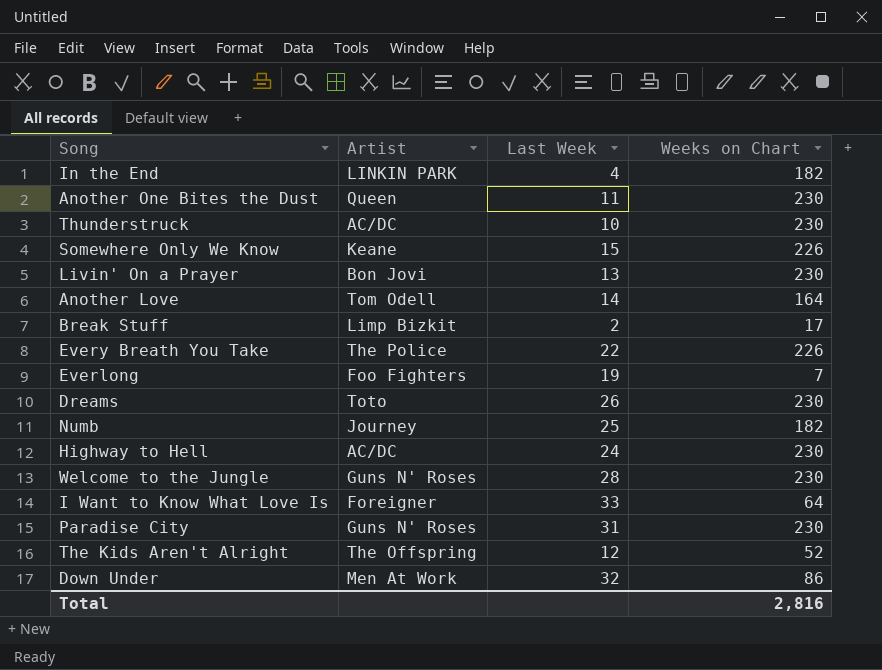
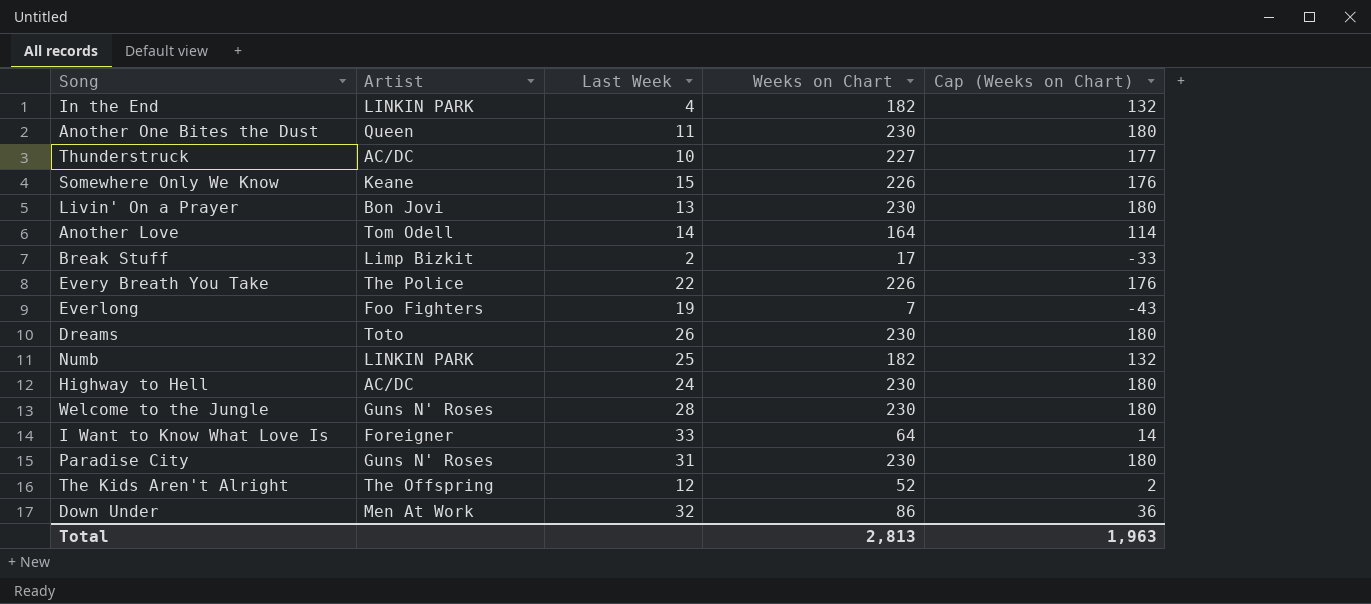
column Cap (Weeks on Chart) | formula: none -> [Weeks on Chart] - 50
Thunderstruck | Weeks on Chart: 230 -> 227
Numb | Artist: Journey -> LINKIN PARK
Total | Weeks on Chart: 2,816 -> 2,813

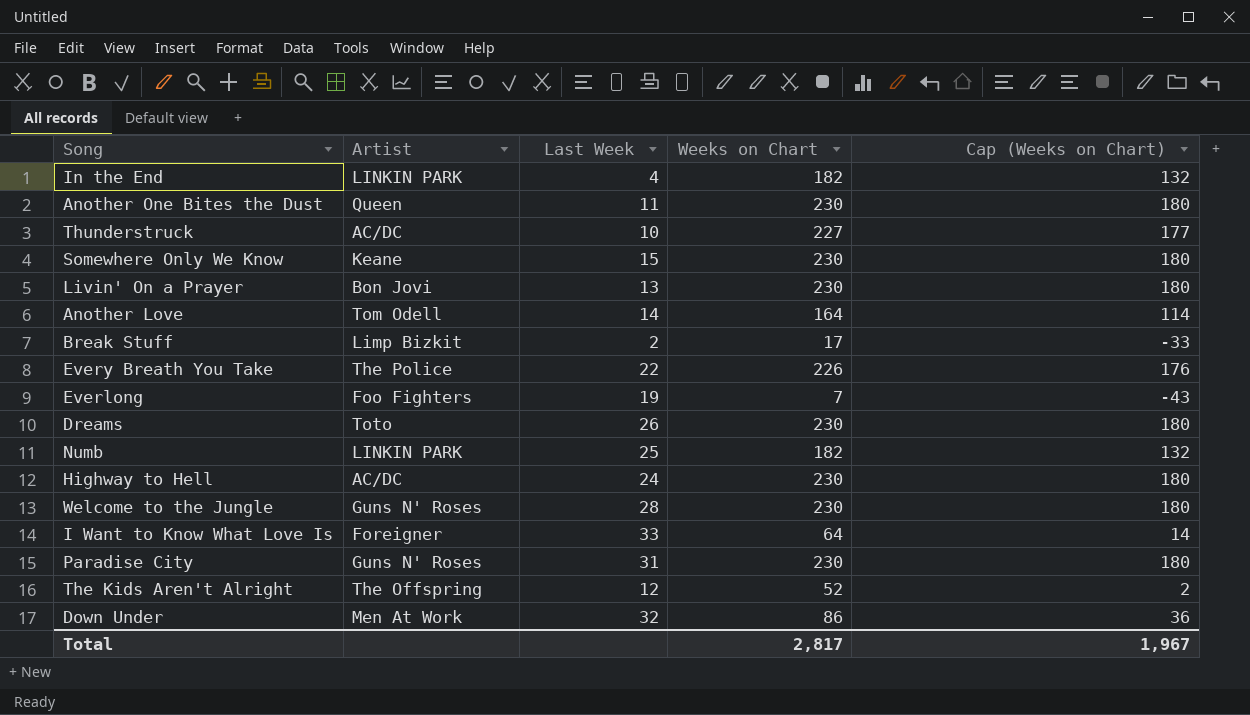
Somewhere Only We Know | Weeks on Chart: 226 -> 230
Somewhere Only We Know | Cap (Weeks on Chart): 176 -> 180
Total | Weeks on Chart: 2,813 -> 2,817
Total | Cap (Weeks on Chart): 1,963 -> 1,967

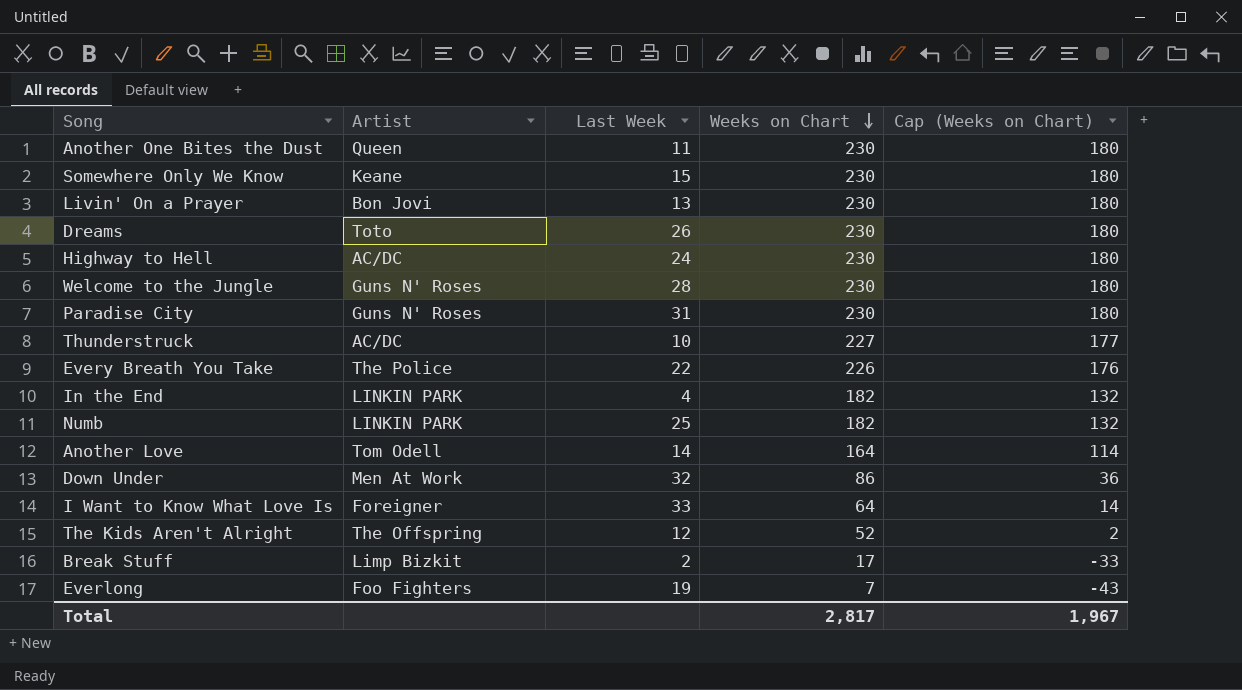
row order: none -> Weeks on Chart descending

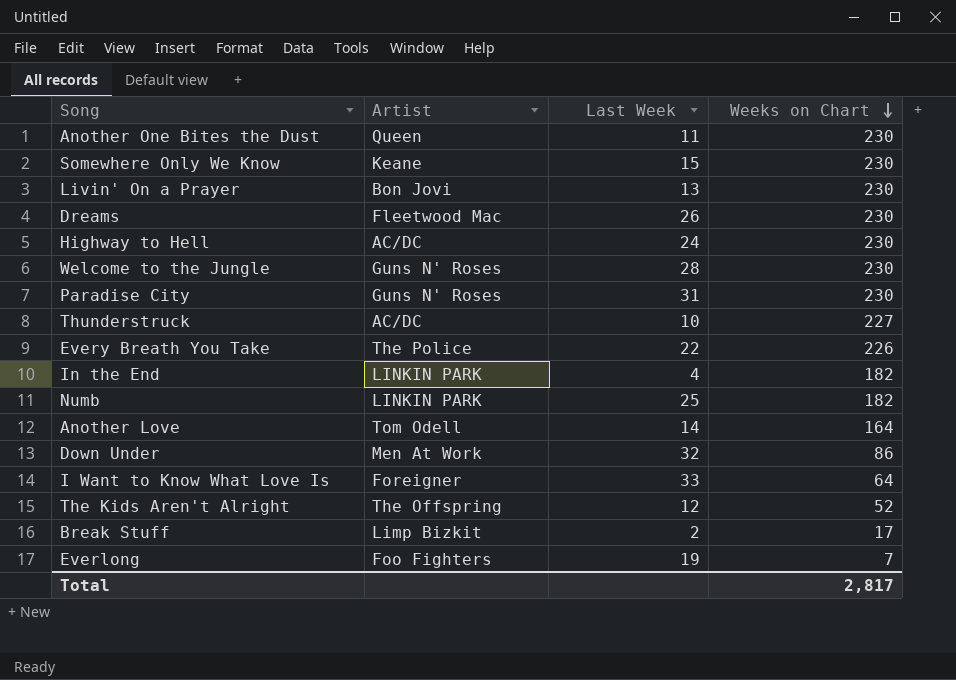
column Cap (Weeks on Chart) | formula: [Weeks on Chart] - 50 -> none
Dreams | Artist: Toto -> Fleetwood Mac

